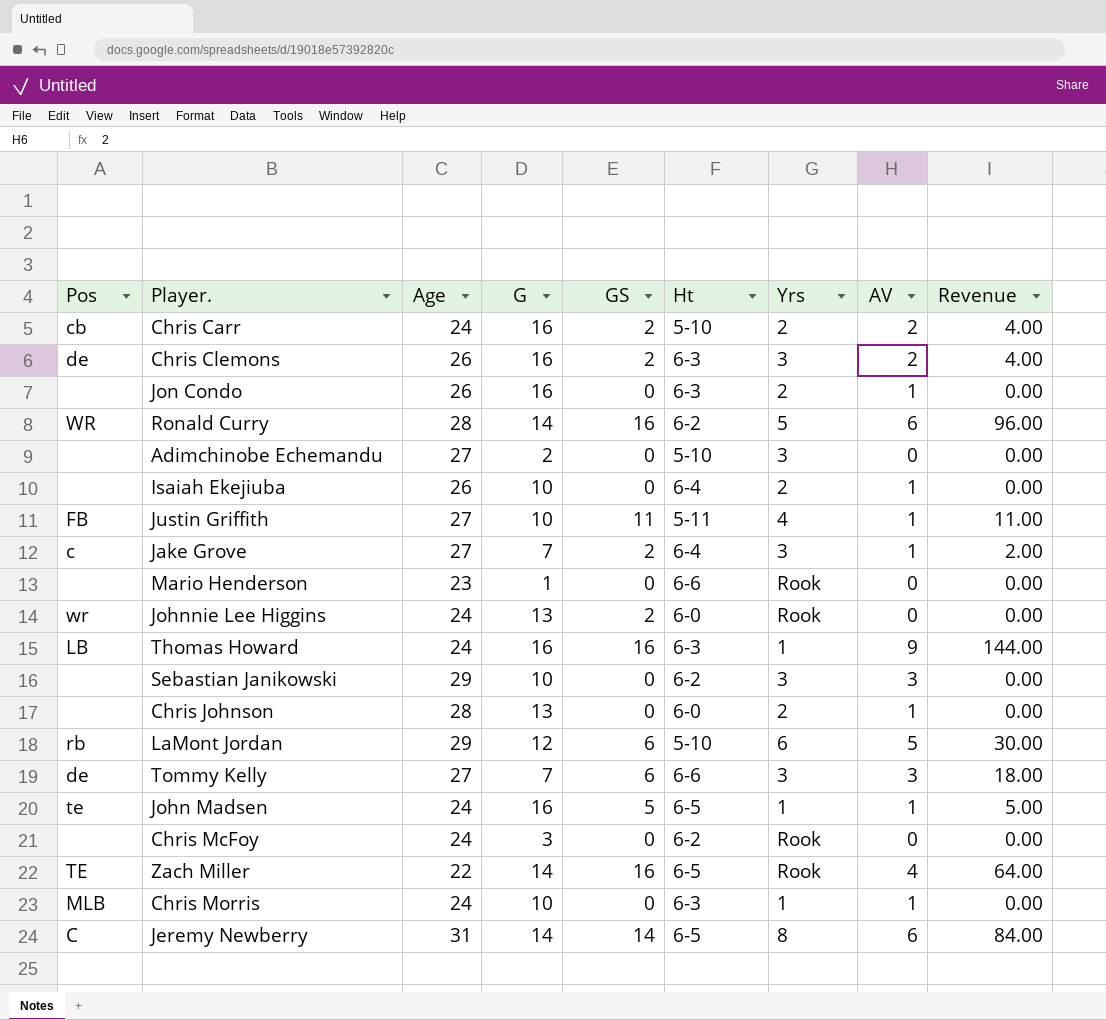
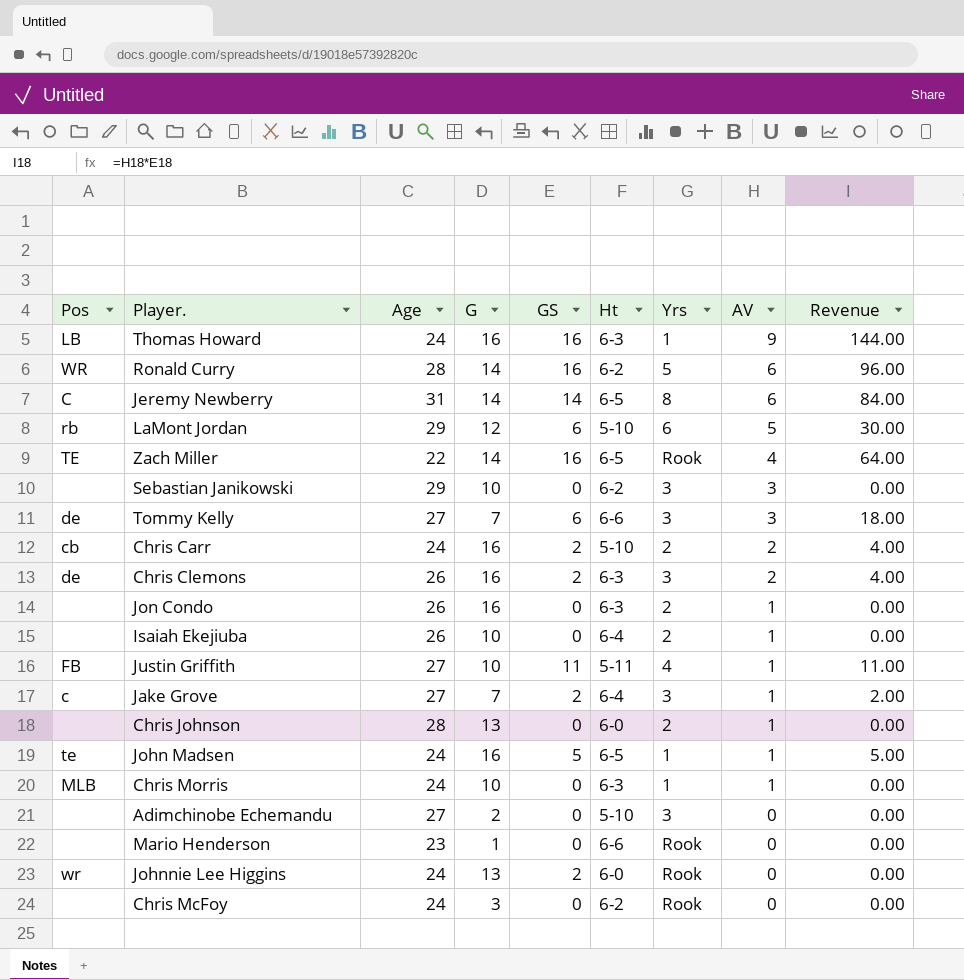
row order: none -> AV descending

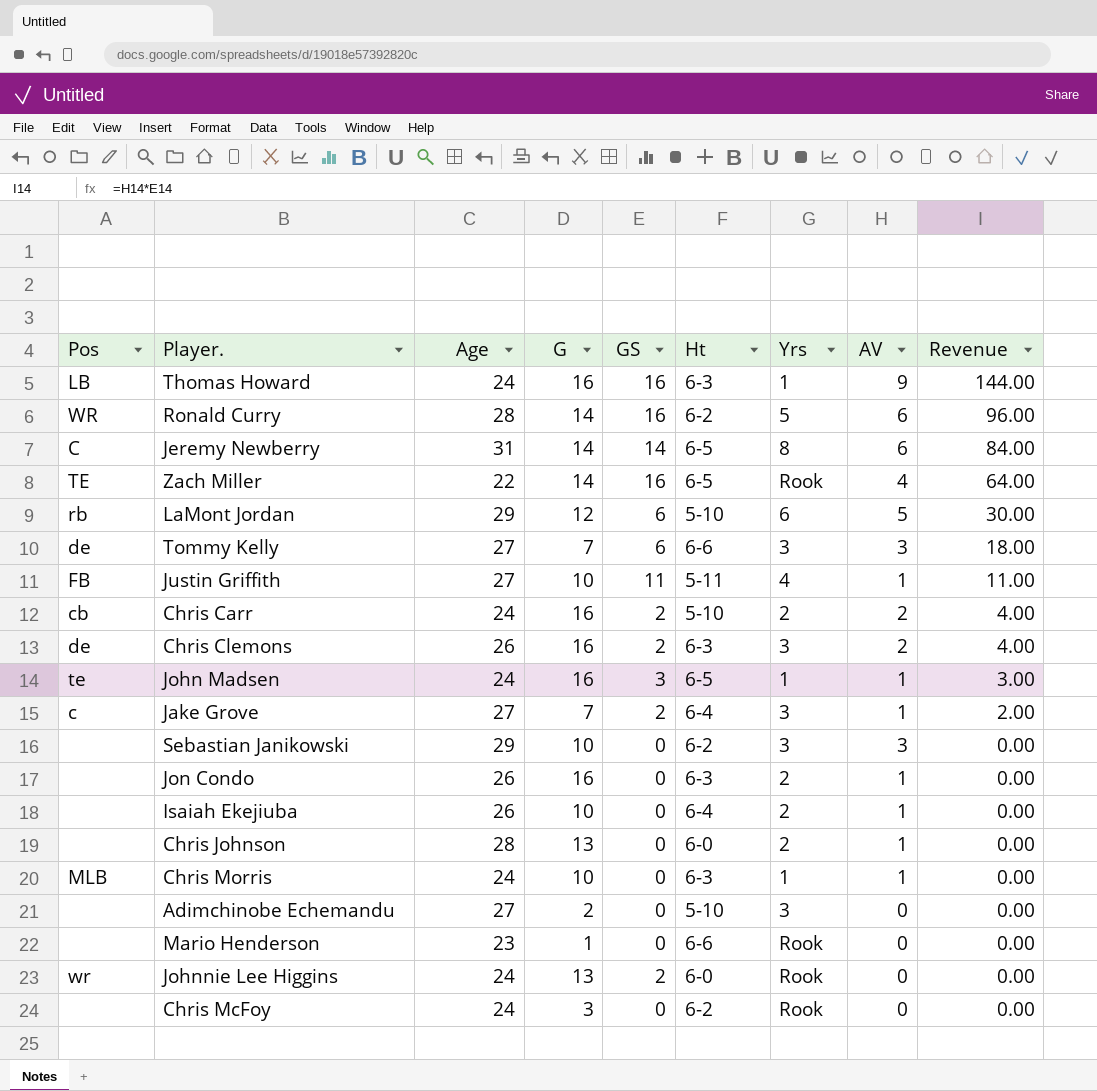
row order: AV descending -> Revenue descending
John Madsen | GS: 5 -> 3
John Madsen | Revenue: 5.00 -> 3.00

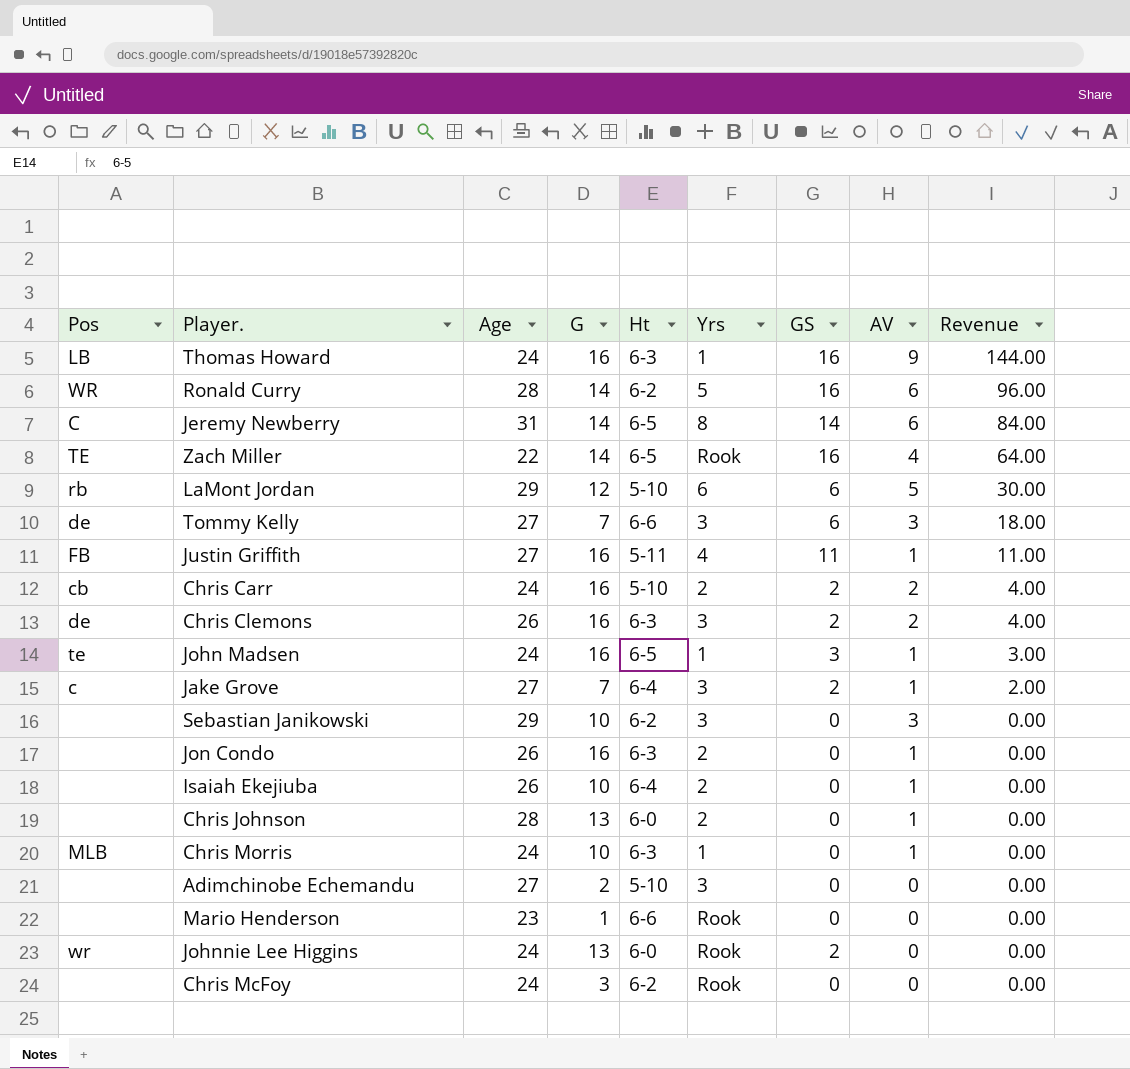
column GS | position: 5 -> 7
Justin Griffith | G: 10 -> 16

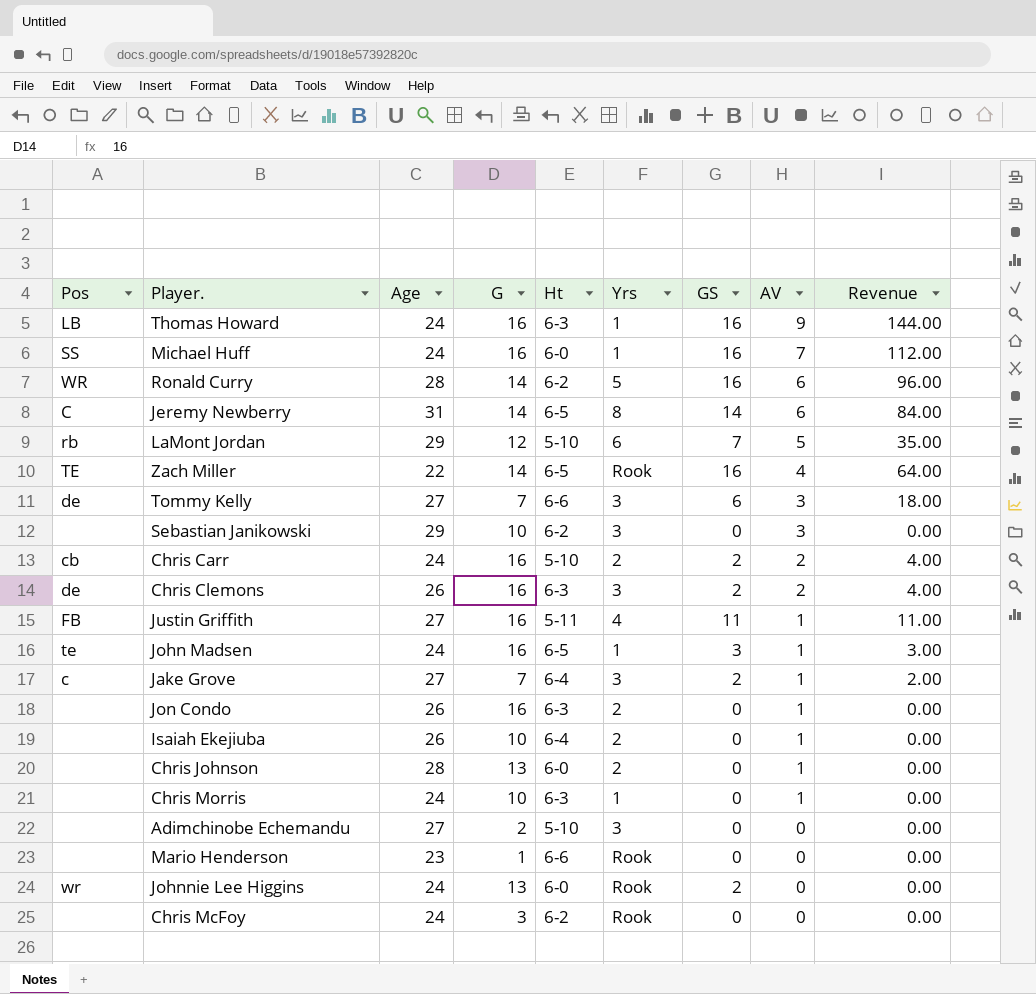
row order: Revenue descending -> AV descending
row Michael Huff: none -> SS | 24 | 16 | 6-0 | 1 | 16 | 7 | 112.00
LaMont Jordan | GS: 6 -> 7
LaMont Jordan | Revenue: 30.00 -> 35.00
Chris Morris | Pos: MLB -> none

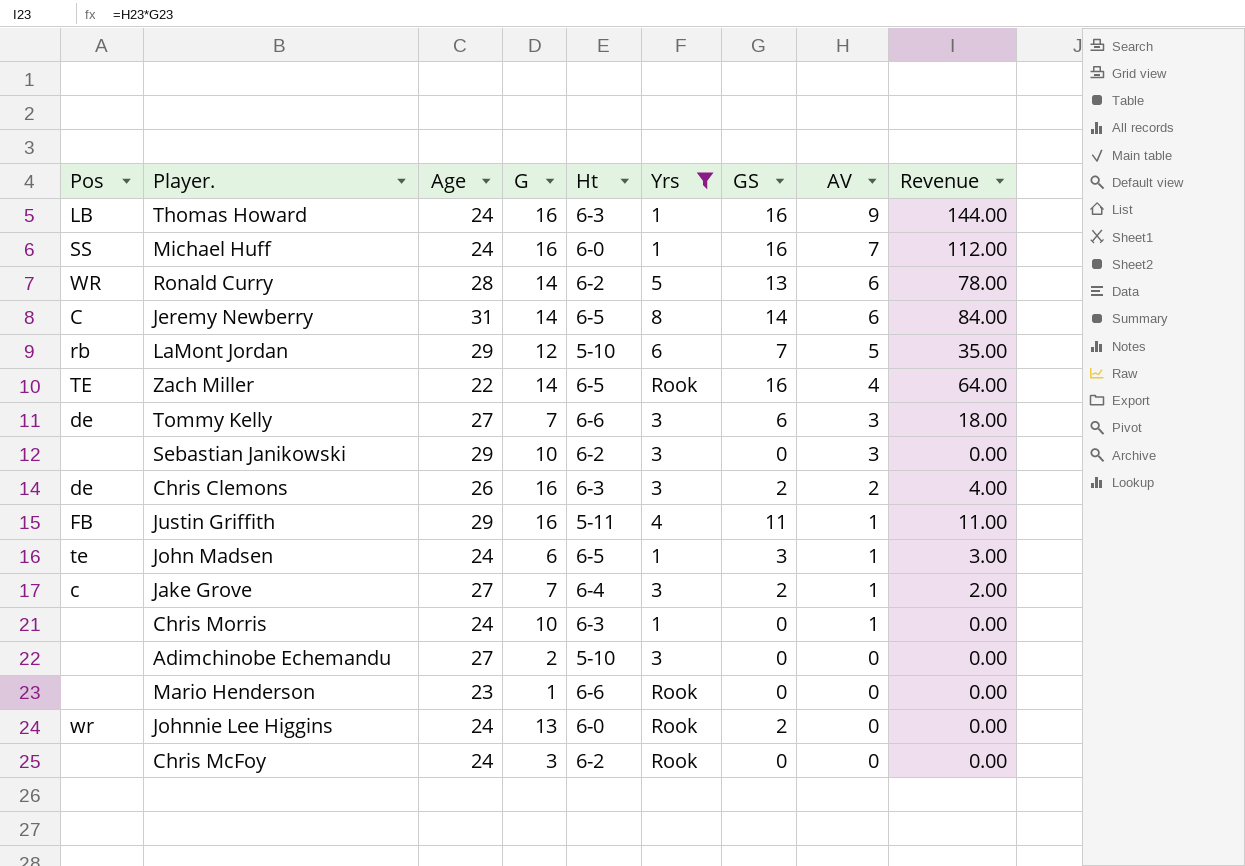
filter: none -> Yrs != 2
Ronald Curry | GS: 16 -> 13
Ronald Curry | Revenue: 96.00 -> 78.00
Justin Griffith | Age: 27 -> 29
John Madsen | G: 16 -> 6

